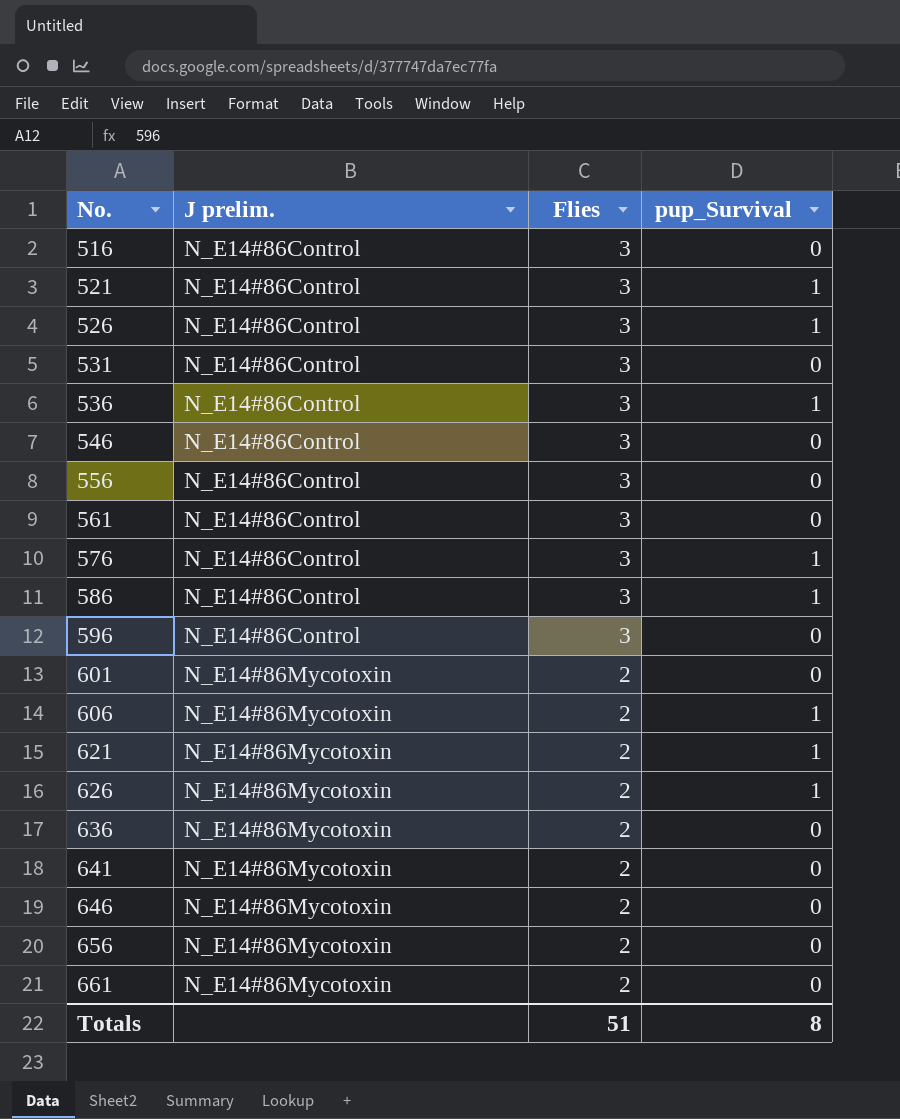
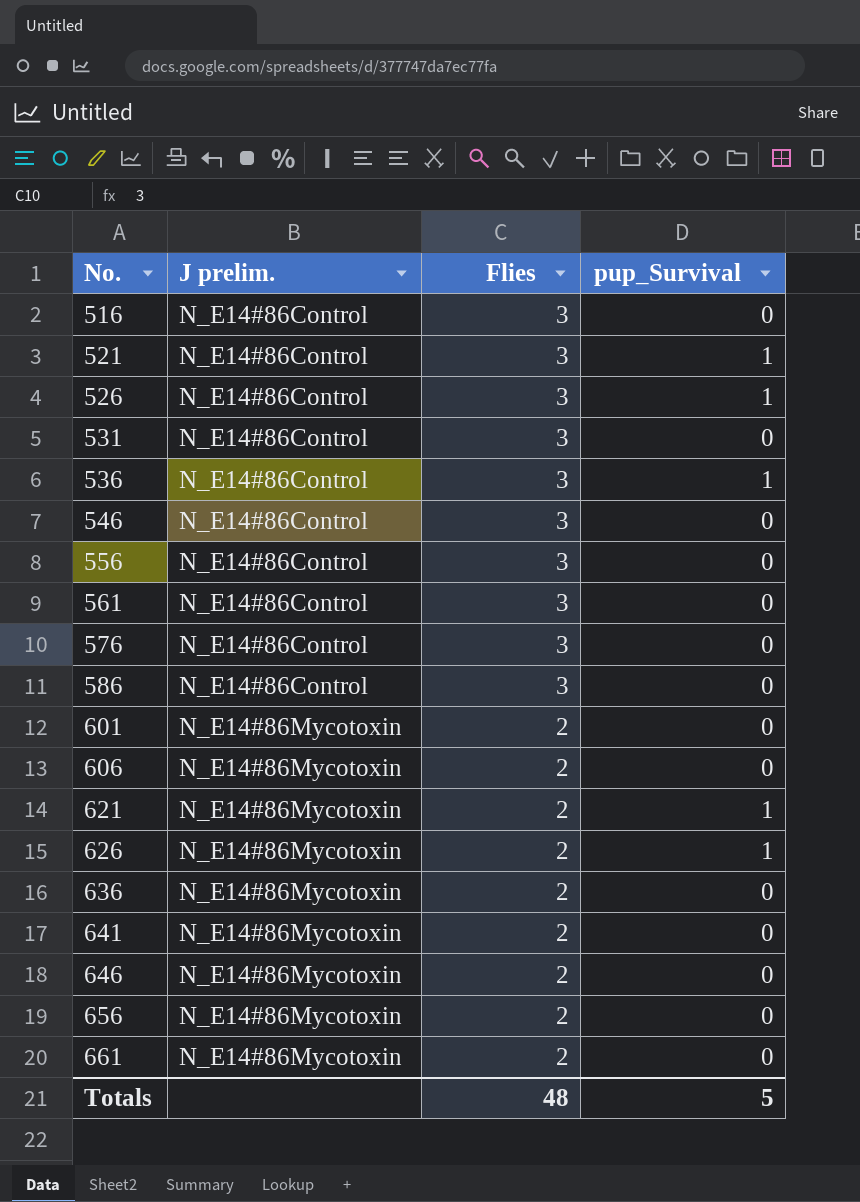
row 596: N_E14#86Control | 3 | 0 -> none
576 | pup_Survival: 1 -> 0
586 | pup_Survival: 1 -> 0
606 | pup_Survival: 1 -> 0
Totals | Flies: 51 -> 48
Totals | pup_Survival: 8 -> 5

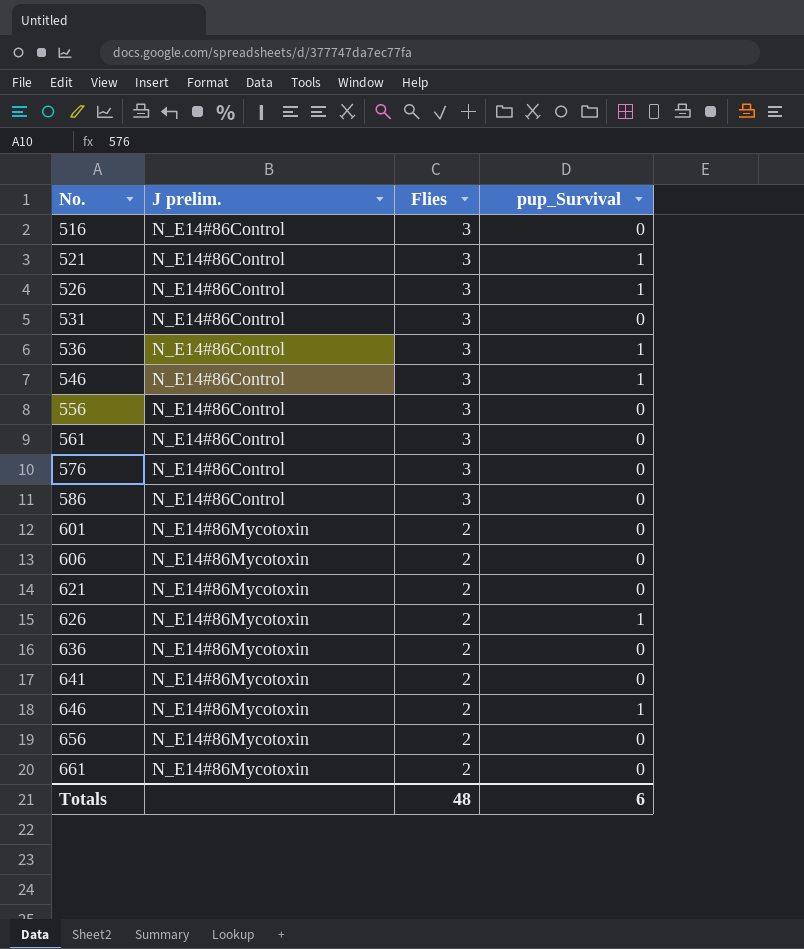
546 | pup_Survival: 0 -> 1
621 | pup_Survival: 1 -> 0
646 | pup_Survival: 0 -> 1
Totals | pup_Survival: 5 -> 6

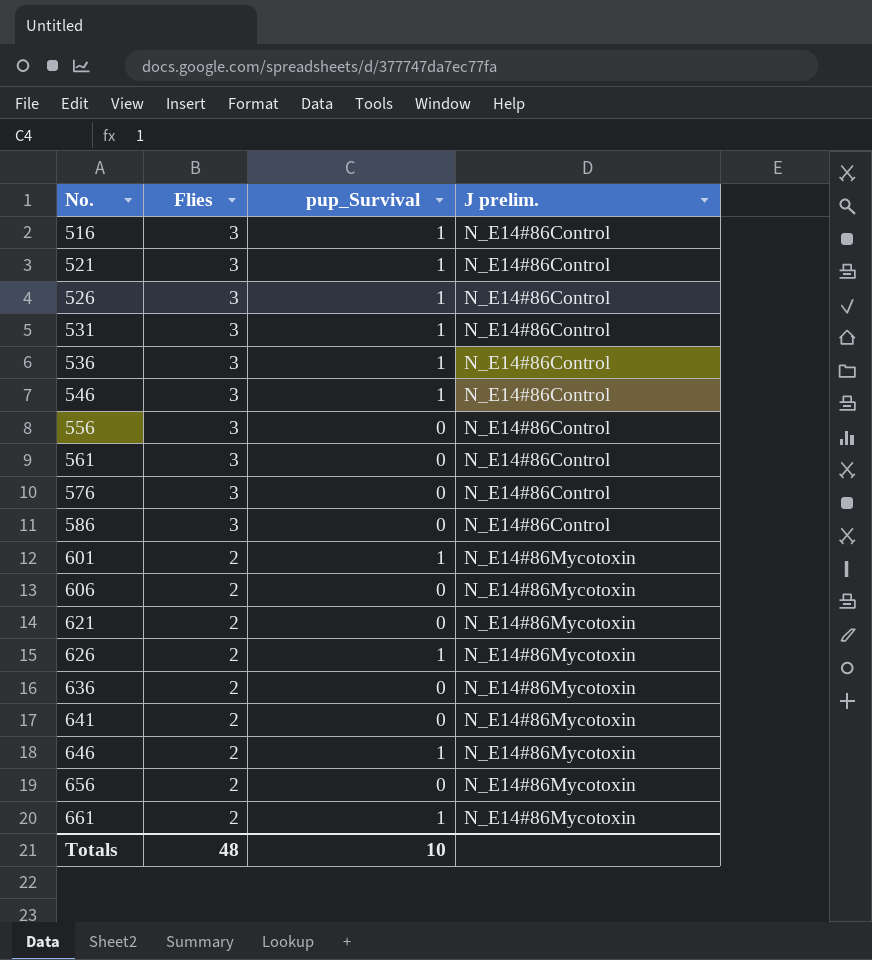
column J prelim. | position: 2 -> 4
516 | pup_Survival: 0 -> 1
531 | pup_Survival: 0 -> 1
601 | pup_Survival: 0 -> 1
661 | pup_Survival: 0 -> 1
Totals | pup_Survival: 6 -> 10

